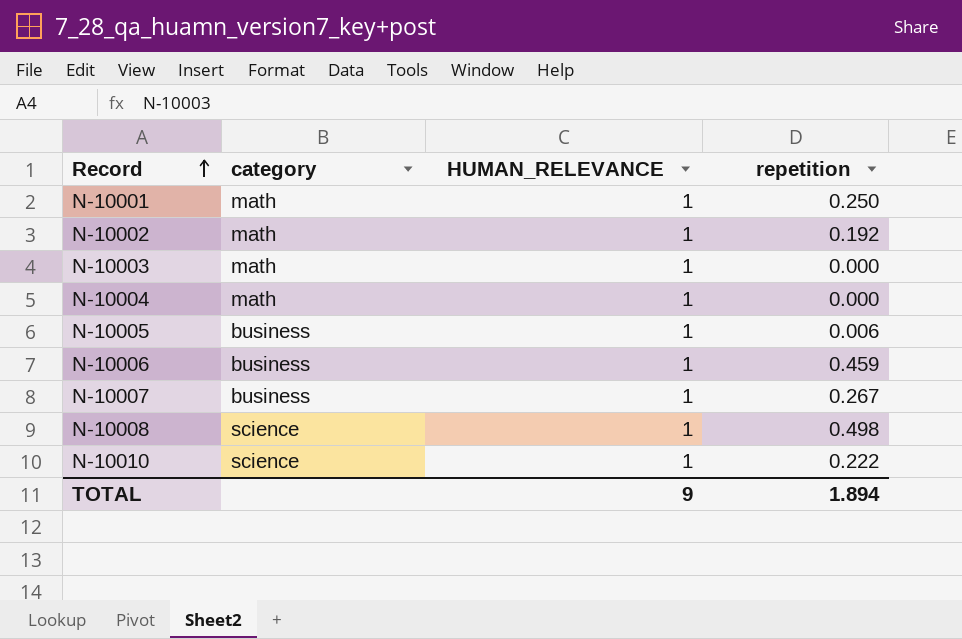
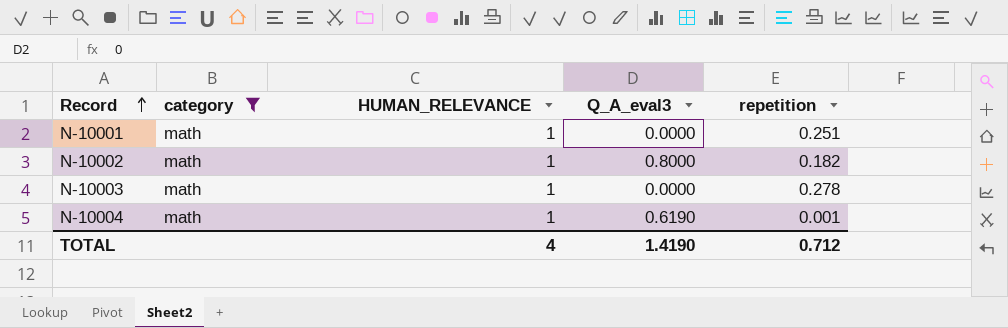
filter: none -> category = math
column Q_A_eval3 | position: none -> 4
N-10001 | repetition: 0.250 -> 0.251
N-10002 | repetition: 0.192 -> 0.182
N-10003 | repetition: 0.000 -> 0.278
N-10004 | repetition: 0.000 -> 0.001
TOTAL | HUMAN_RELEVANCE: 9 -> 4
TOTAL | repetition: 1.894 -> 0.712

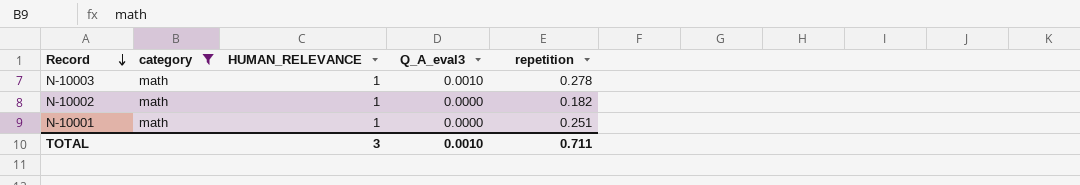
row order: Record ascending -> Record descending
row N-10004: math | 1 | 0.6190 | 0.001 -> none
N-10003 | Q_A_eval3: 0.0000 -> 0.0010
N-10002 | Q_A_eval3: 0.8000 -> 0.0000
TOTAL | HUMAN_RELEVANCE: 4 -> 3
TOTAL | Q_A_eval3: 1.4190 -> 0.0010
TOTAL | repetition: 0.712 -> 0.711

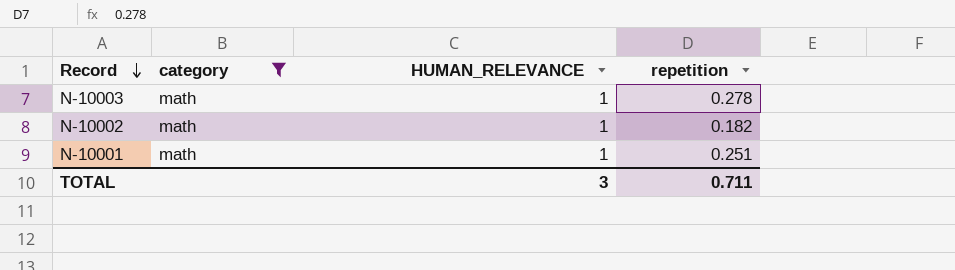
column Q_A_eval3 | position: 4 -> none

